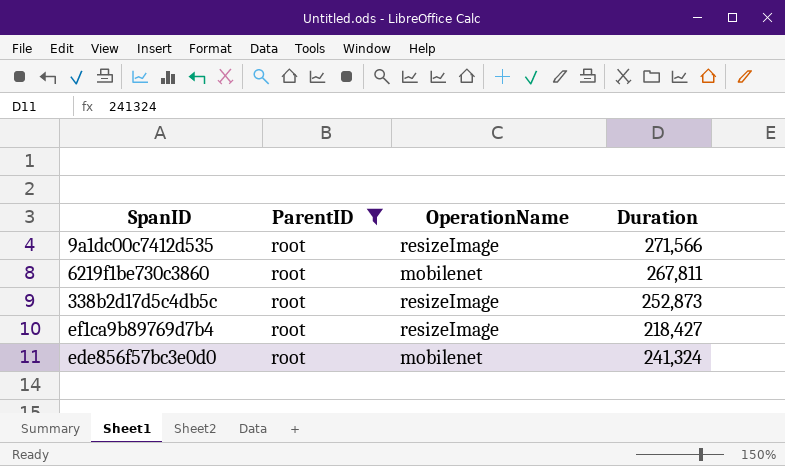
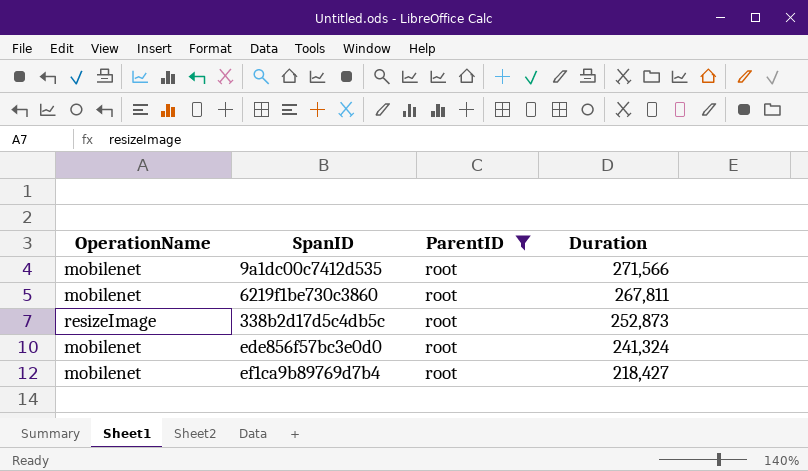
row order: none -> Duration descending
column OperationName | position: 3 -> 1
9a1dc00c7412d535 | OperationName: resizeImage -> mobilenet
ef1ca9b89769d7b4 | OperationName: resizeImage -> mobilenet

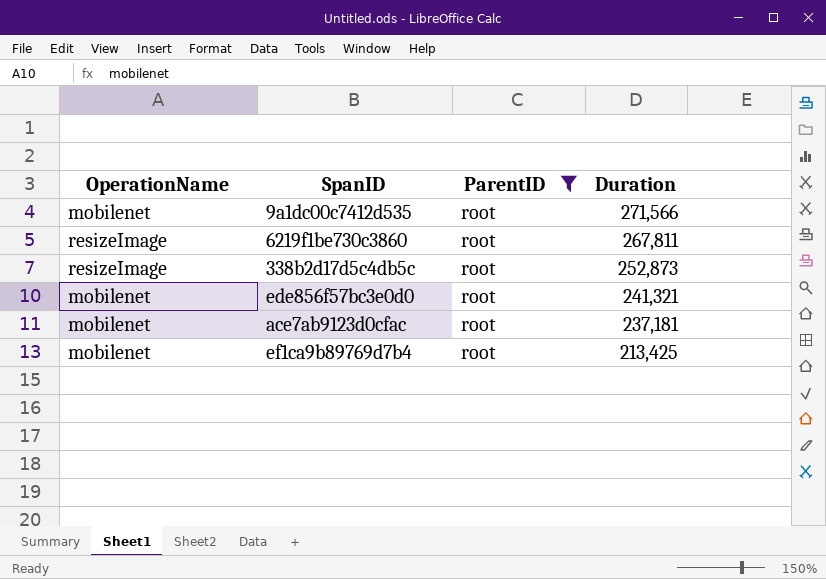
6219f1be730c3860 | OperationName: mobilenet -> resizeImage
ede856f57bc3e0d0 | Duration: 241,324 -> 241,321
row ace7ab9123d0cfac: none -> mobilenet | root | 237,181
ef1ca9b89769d7b4 | Duration: 218,427 -> 213,425

